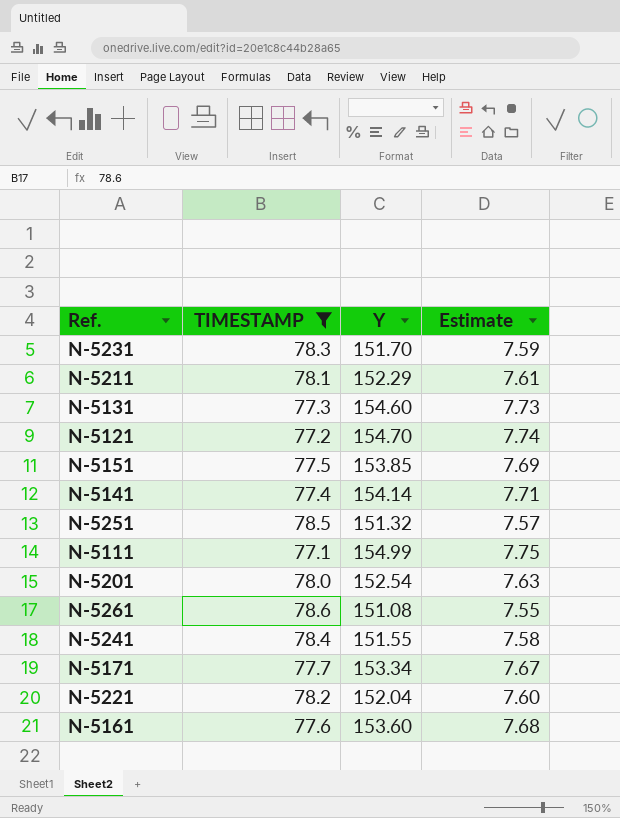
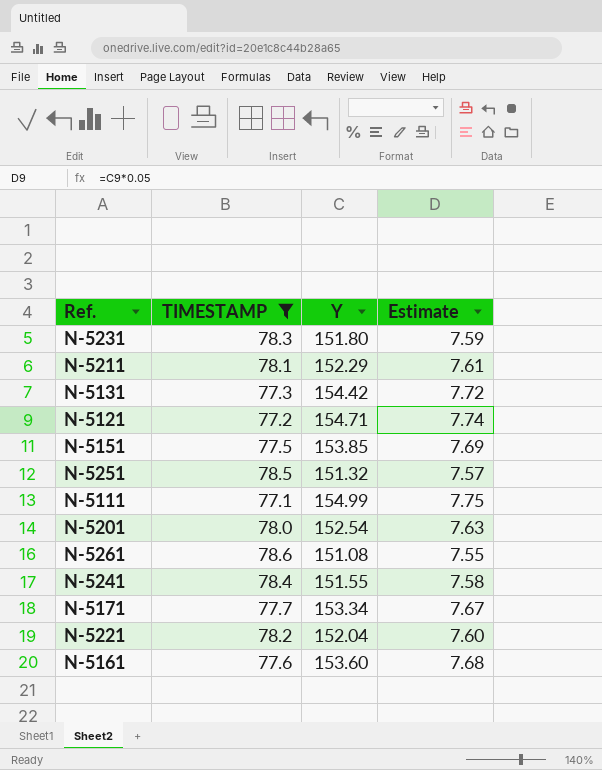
row N-5141: 77.4 | 154.14 | 7.71 -> none
N-5231 | Y: 151.70 -> 151.80
N-5131 | Y: 154.60 -> 154.42
N-5131 | Estimate: 7.73 -> 7.72
N-5121 | Y: 154.70 -> 154.71

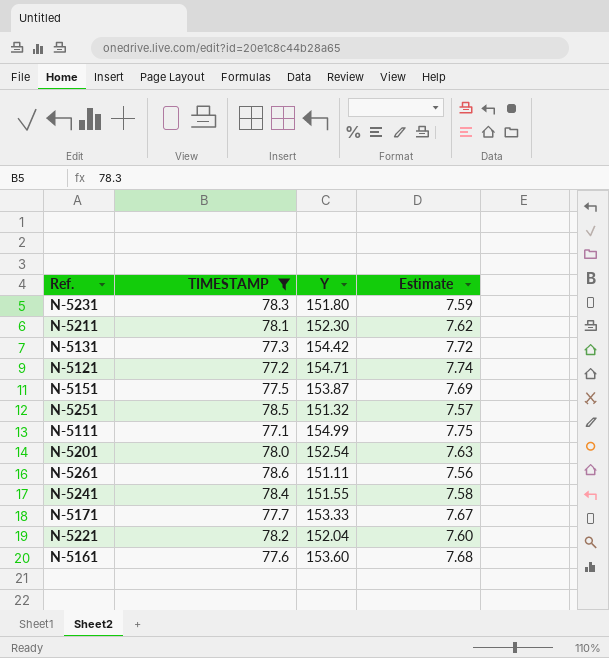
N-5211 | Y: 152.29 -> 152.30
N-5211 | Estimate: 7.61 -> 7.62
N-5151 | Y: 153.85 -> 153.87
N-5261 | Y: 151.08 -> 151.11
N-5261 | Estimate: 7.55 -> 7.56
N-5171 | Y: 153.34 -> 153.33

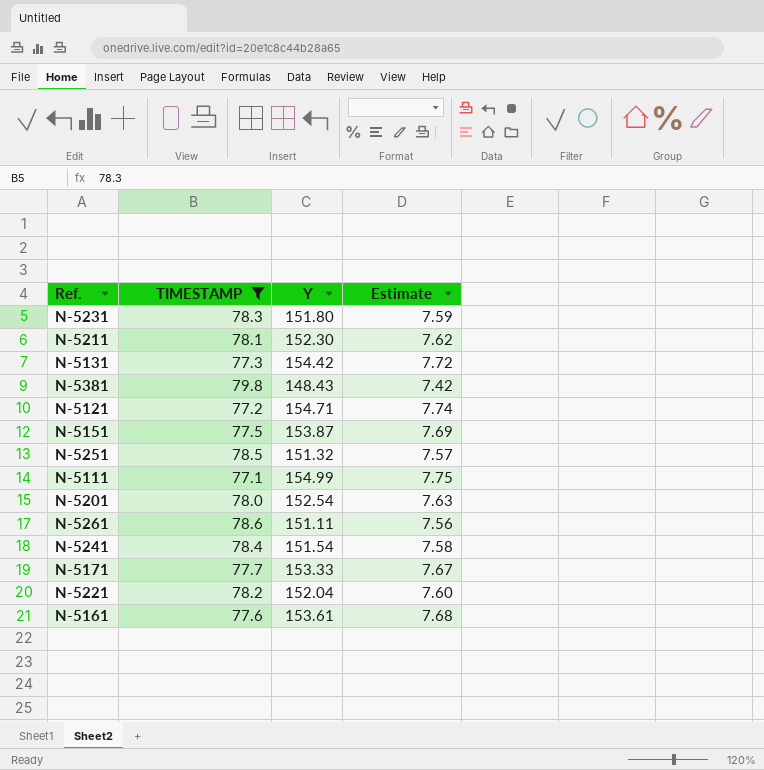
row N-5381: none -> 79.8 | 148.43 | 7.42
N-5241 | Y: 151.55 -> 151.54
N-5161 | Y: 153.60 -> 153.61

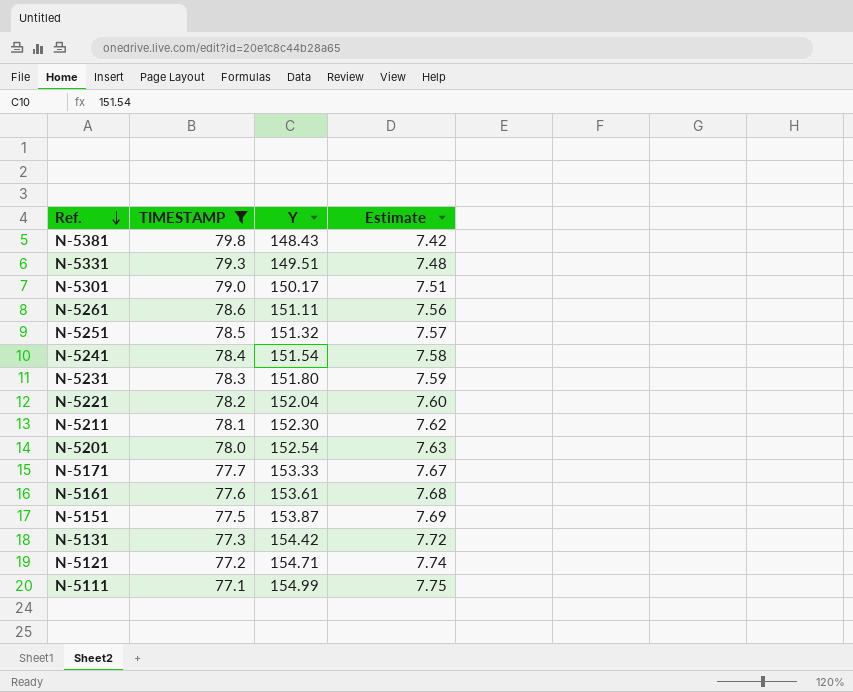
row order: none -> Ref. descending
row N-5331: none -> 79.3 | 149.51 | 7.48
row N-5301: none -> 79.0 | 150.17 | 7.51

